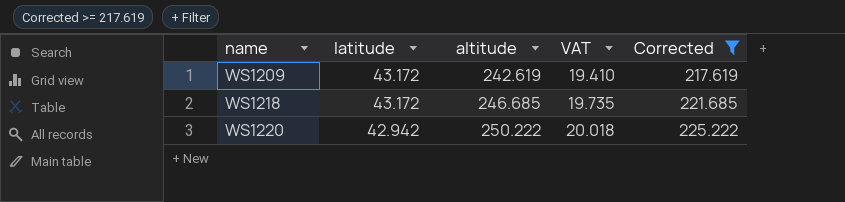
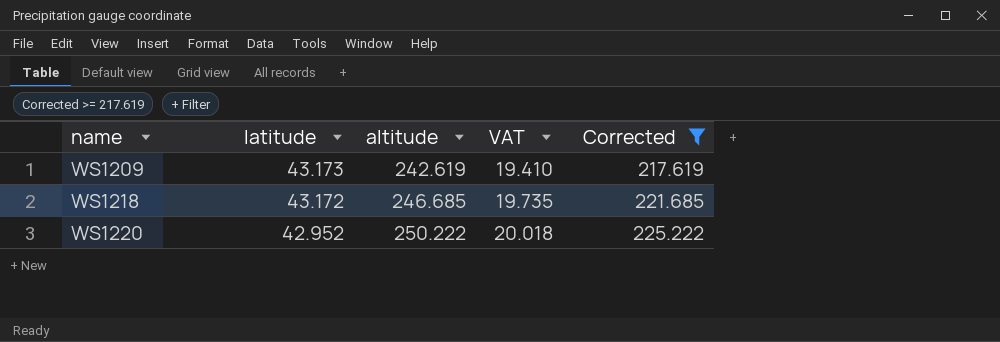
WS1209 | latitude: 43.172 -> 43.173
WS1220 | latitude: 42.942 -> 42.952

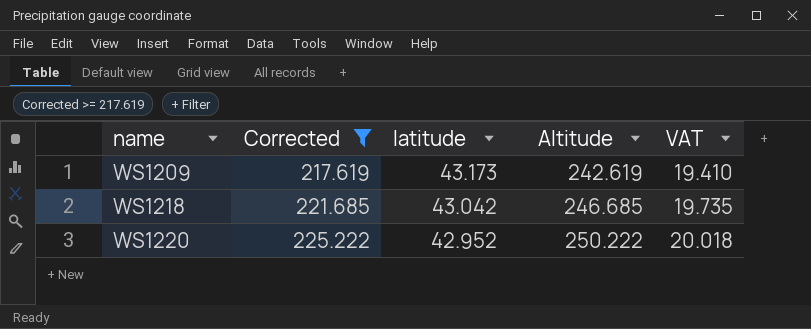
column Corrected | position: 5 -> 2
column name: altitude -> Altitude
WS1218 | latitude: 43.172 -> 43.042

